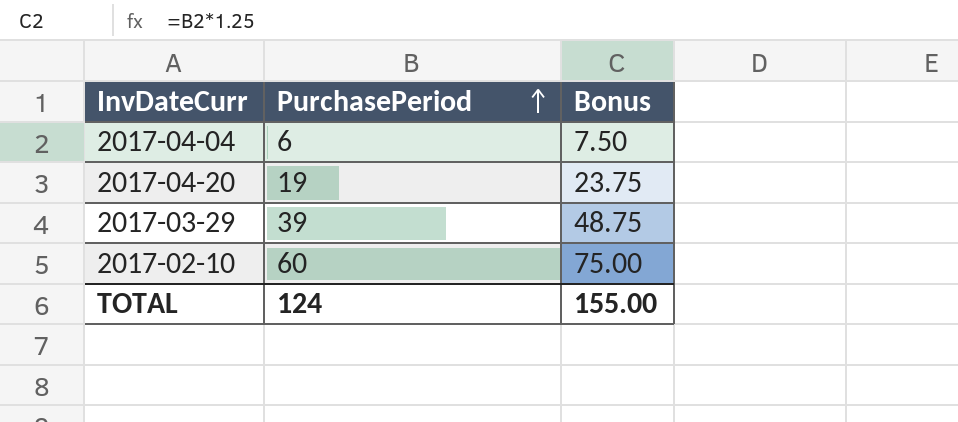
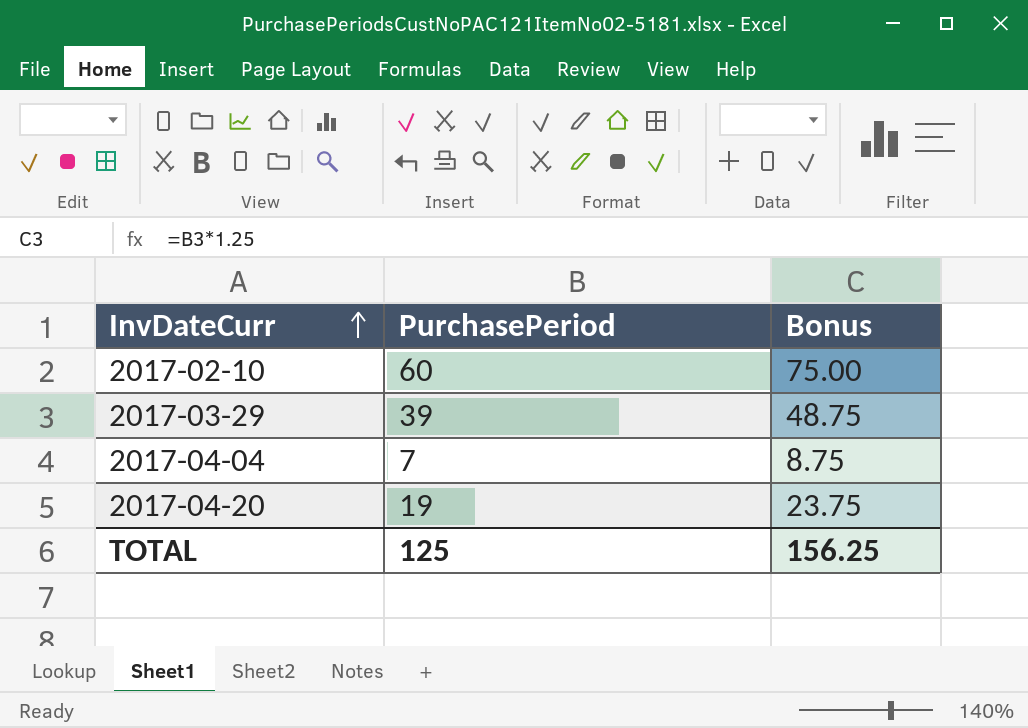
row order: PurchasePeriod ascending -> InvDateCurr ascending
2017-04-04 | PurchasePeriod: 6 -> 7
2017-04-04 | Bonus: 7.50 -> 8.75
TOTAL | PurchasePeriod: 124 -> 125
TOTAL | Bonus: 155.00 -> 156.25

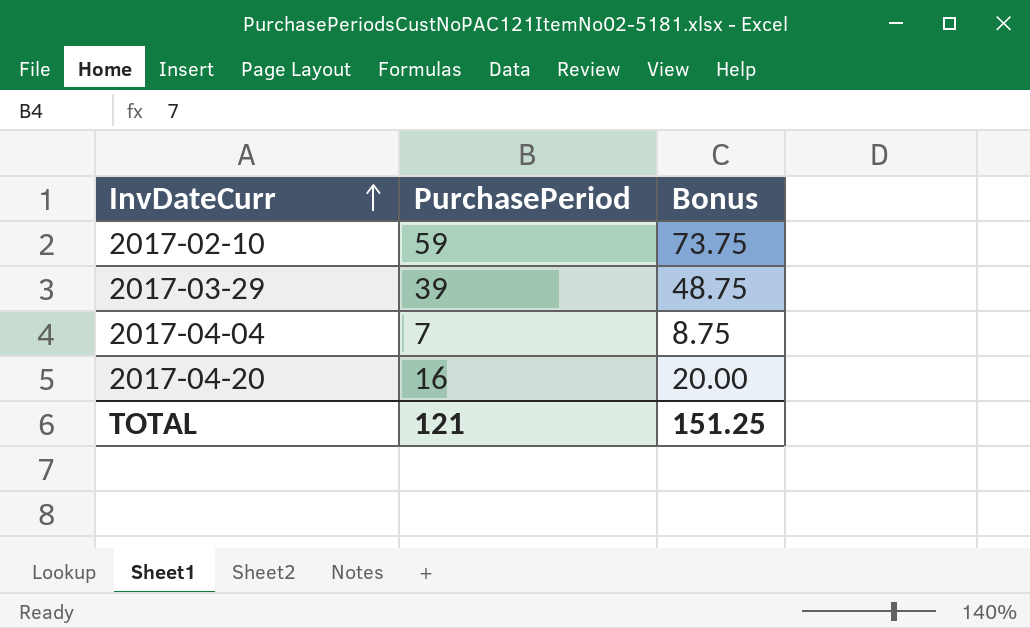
2017-02-10 | PurchasePeriod: 60 -> 59
2017-02-10 | Bonus: 75.00 -> 73.75
2017-04-20 | PurchasePeriod: 19 -> 16
2017-04-20 | Bonus: 23.75 -> 20.00
TOTAL | PurchasePeriod: 125 -> 121
TOTAL | Bonus: 156.25 -> 151.25

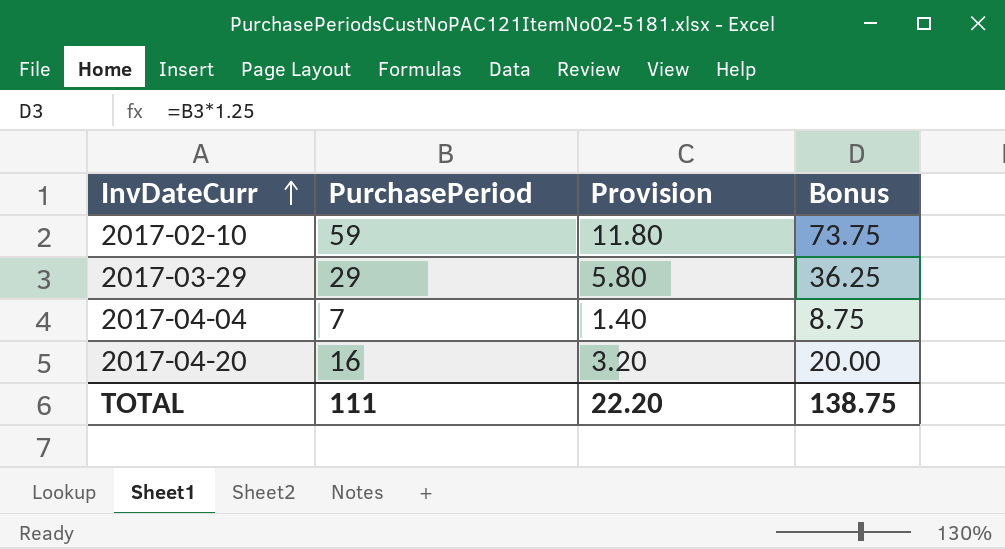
column Provision | formula: none -> [PurchasePeriod] * 0.2
2017-03-29 | PurchasePeriod: 39 -> 29
2017-03-29 | Bonus: 48.75 -> 36.25
TOTAL | PurchasePeriod: 121 -> 111
TOTAL | Bonus: 151.25 -> 138.75

